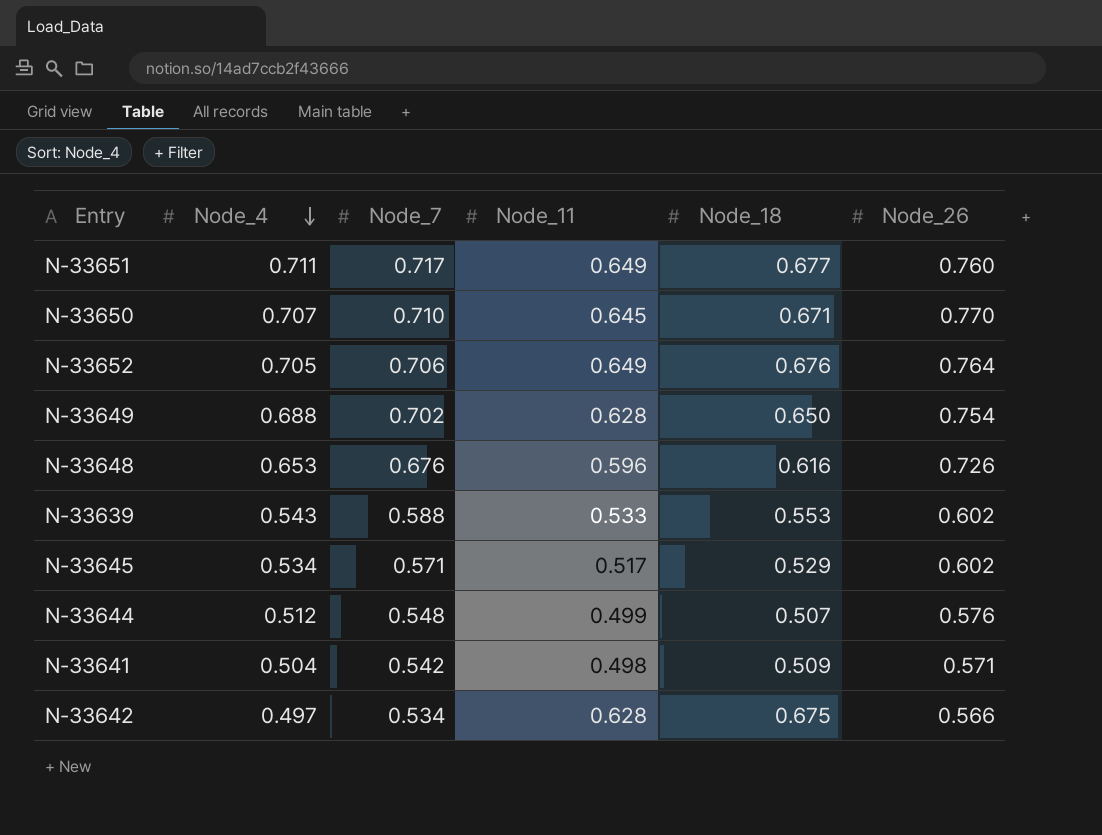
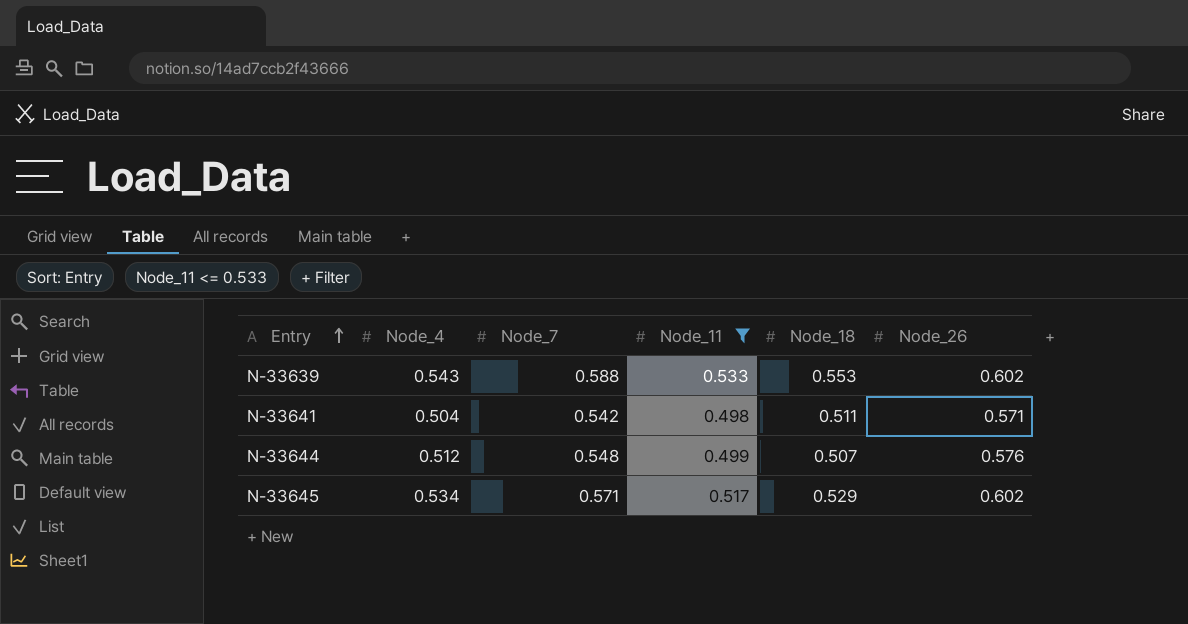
filter: none -> Node_11 <= 0.533
row order: Node_4 descending -> Entry ascending
N-33641 | Node_18: 0.509 -> 0.511

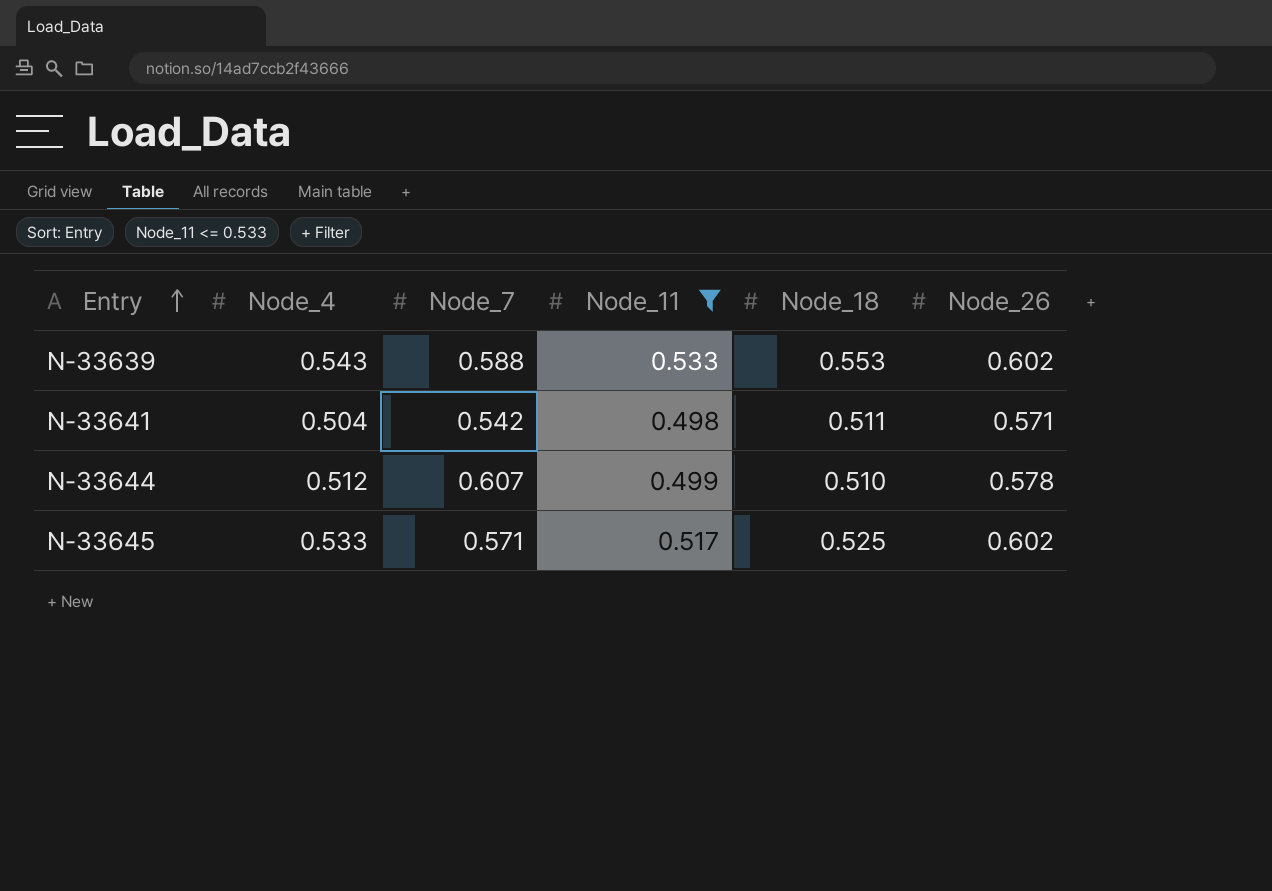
N-33644 | Node_7: 0.548 -> 0.607
N-33644 | Node_18: 0.507 -> 0.510
N-33644 | Node_26: 0.576 -> 0.578
N-33645 | Node_4: 0.534 -> 0.533
N-33645 | Node_18: 0.529 -> 0.525

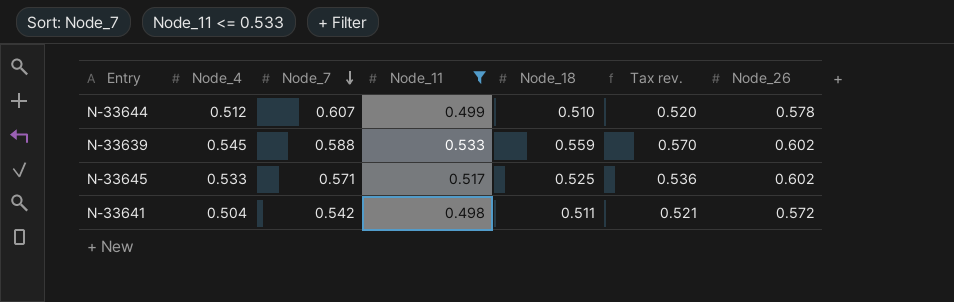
row order: Entry ascending -> Node_7 descending
column Tax rev. | formula: none -> [Node_18] * 1.02
N-33639 | Node_4: 0.543 -> 0.545
N-33639 | Node_18: 0.553 -> 0.559
N-33641 | Node_26: 0.571 -> 0.572

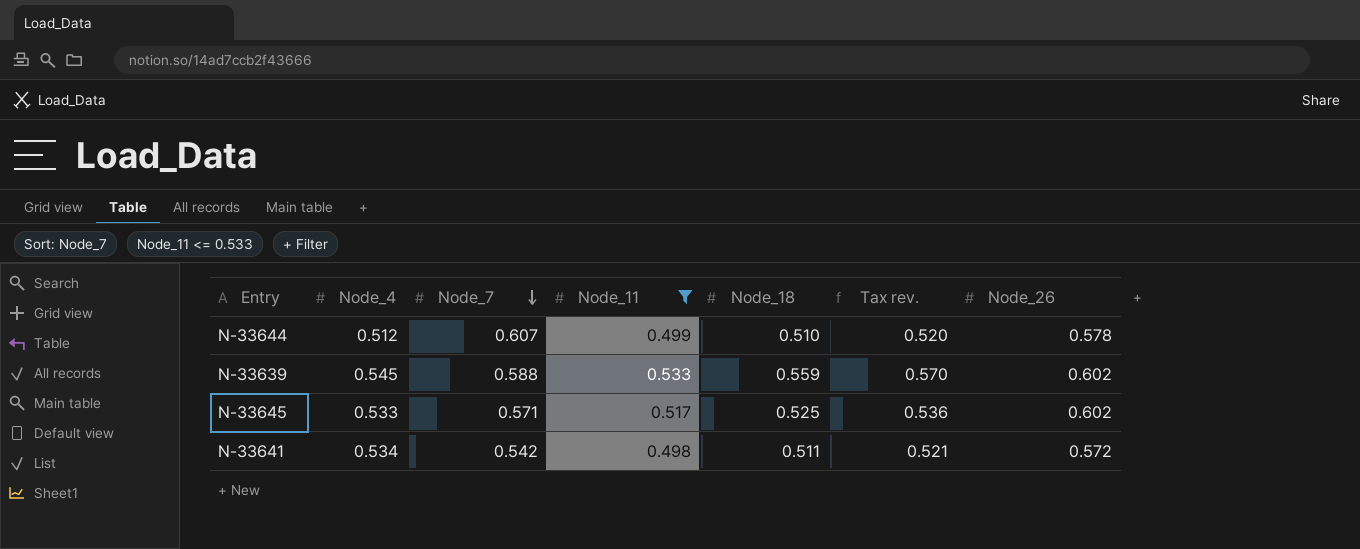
N-33641 | Node_4: 0.504 -> 0.534

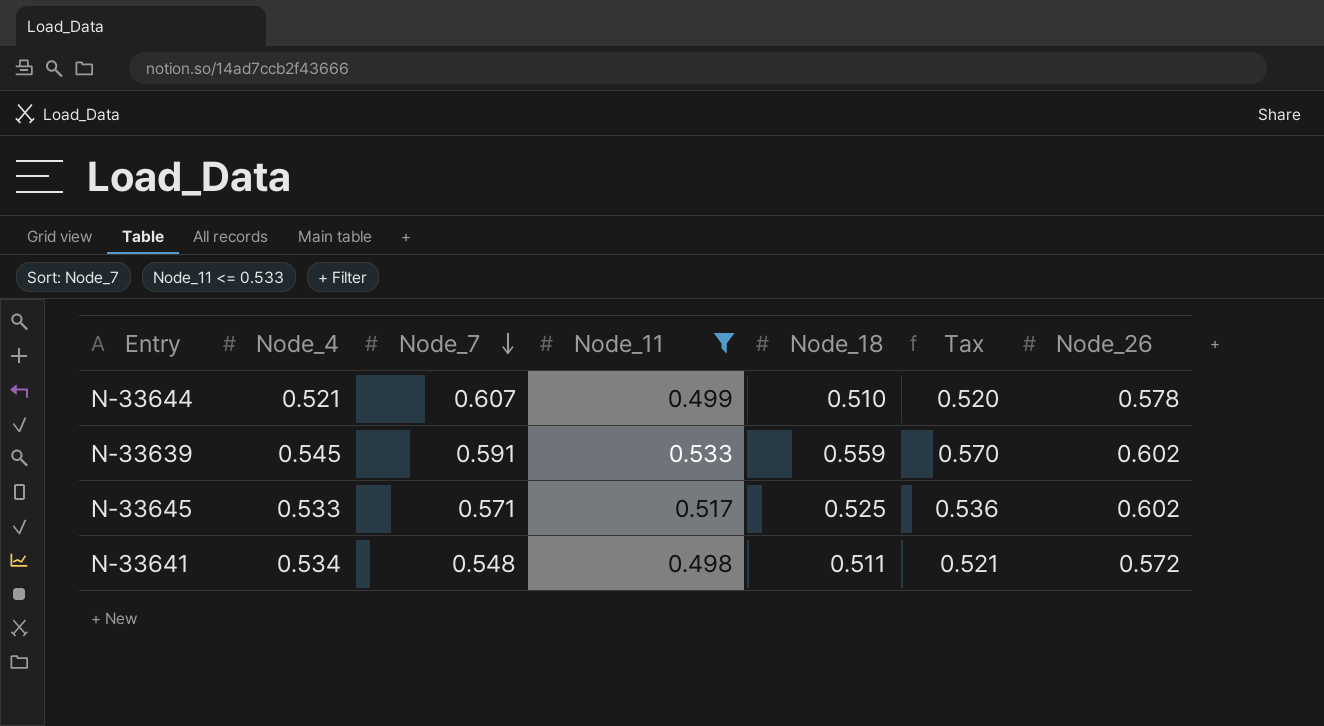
column name: Tax rev. -> Tax
N-33644 | Node_4: 0.512 -> 0.521
N-33639 | Node_7: 0.588 -> 0.591
N-33641 | Node_7: 0.542 -> 0.548

